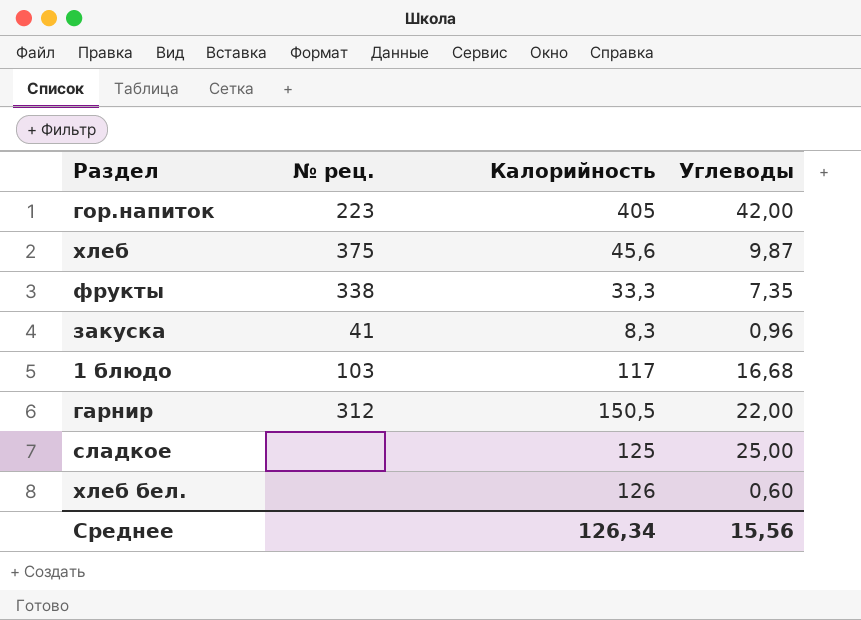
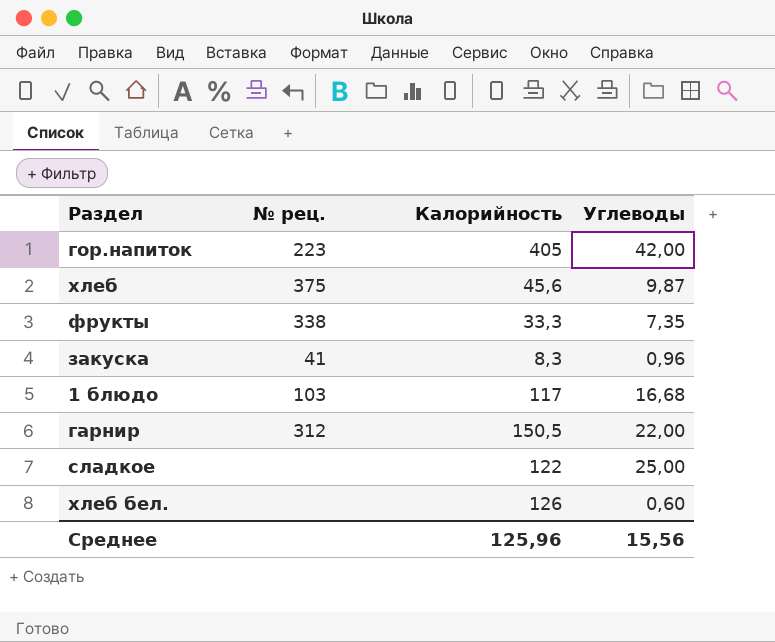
сладкое | Калорийность: 125 -> 122
Среднее | Калорийность: 126,34 -> 125,96

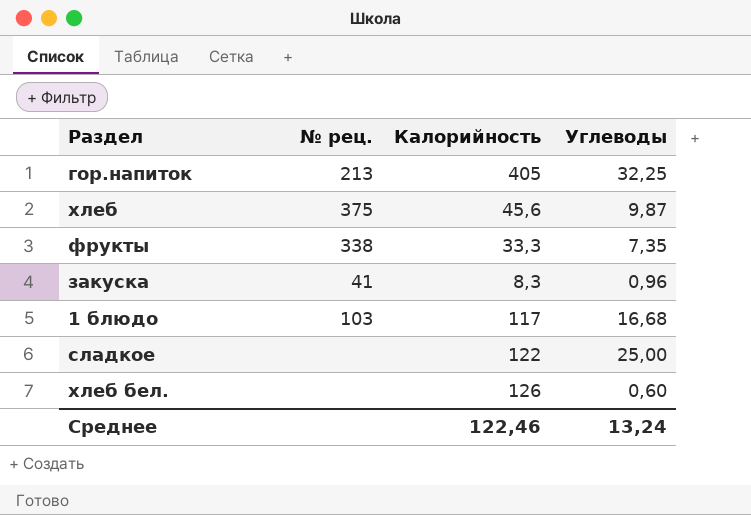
row гарнир: 312 | 150,5 | 22,00 -> none
гор.напиток | № рец.: 223 -> 213
гор.напиток | Углеводы: 42,00 -> 32,25
Среднее | Калорийность: 125,96 -> 122,46
Среднее | Углеводы: 15,56 -> 13,24

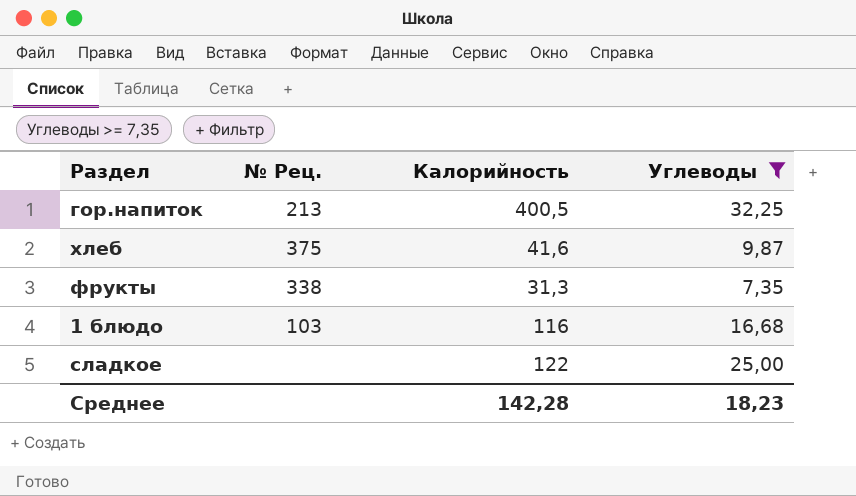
filter: none -> Углеводы >= 7,35
column name: № рец. -> № Рец.
гор.напиток | Калорийность: 405 -> 400,5
хлеб | Калорийность: 45,6 -> 41,6
фрукты | Калорийность: 33,3 -> 31,3
1 блюдо | Калорийность: 117 -> 116
Среднее | Калорийность: 122,46 -> 142,28
Среднее | Углеводы: 13,24 -> 18,23

